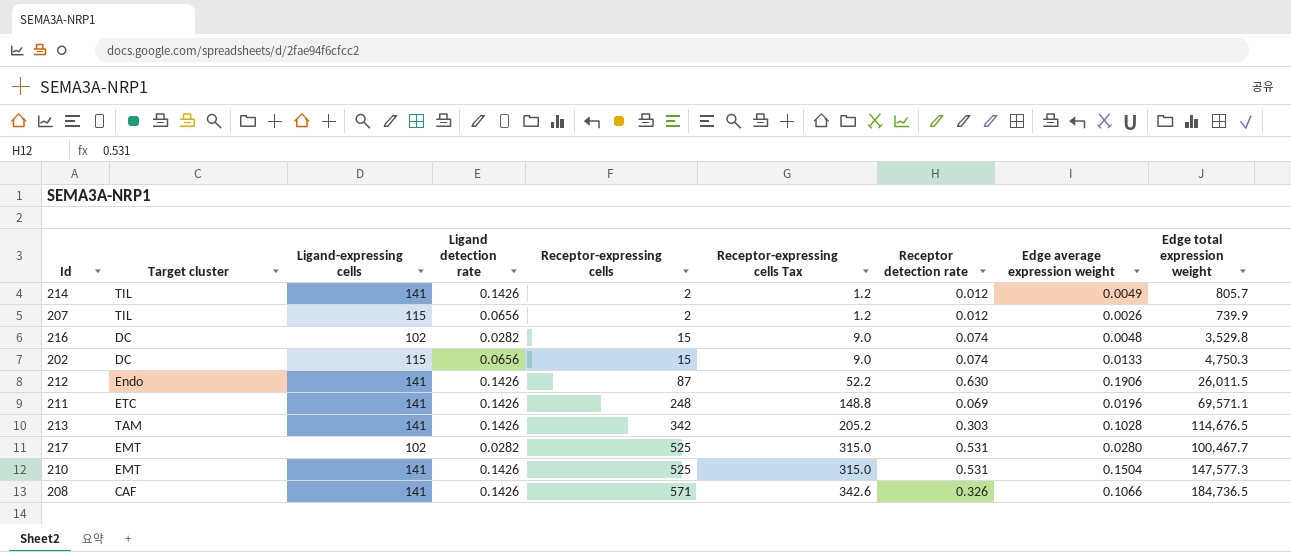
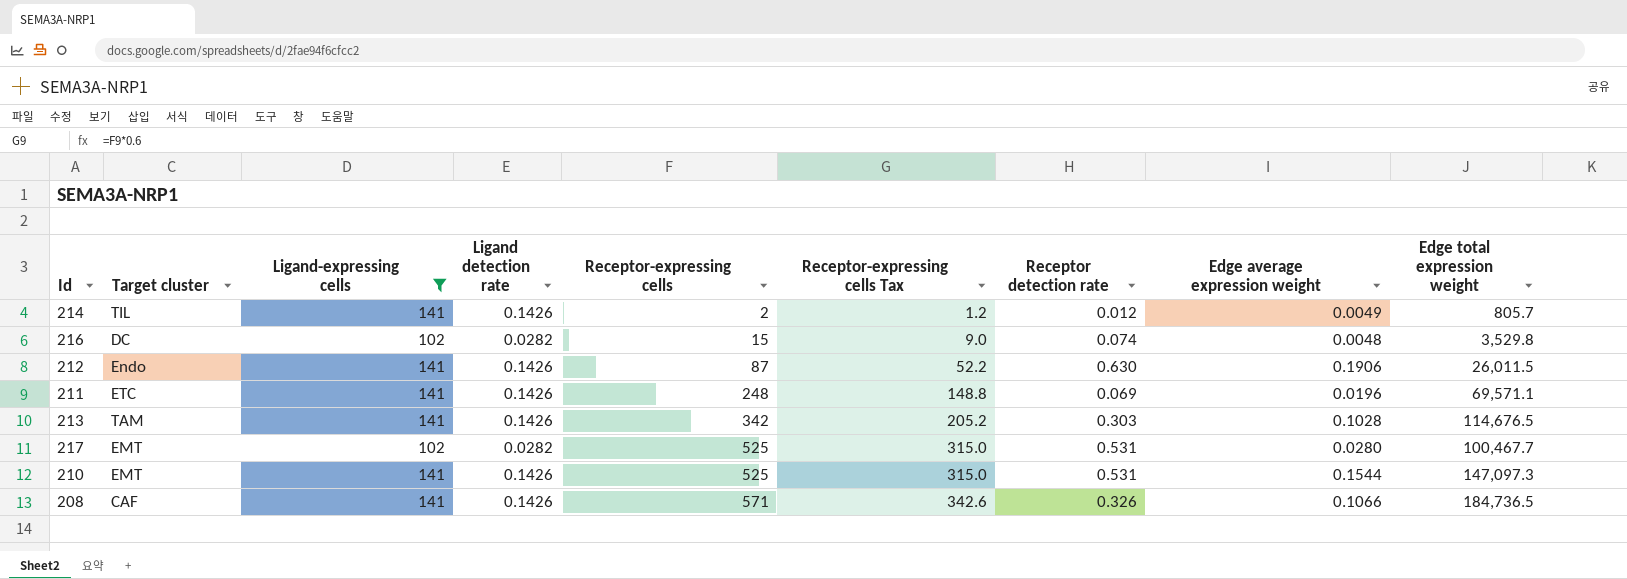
filter: none -> Ligand-expressing cells != 115
210 | Edge average expression weight: 0.1504 -> 0.1544
210 | Edge total expression weight: 147,577.3 -> 147,097.3

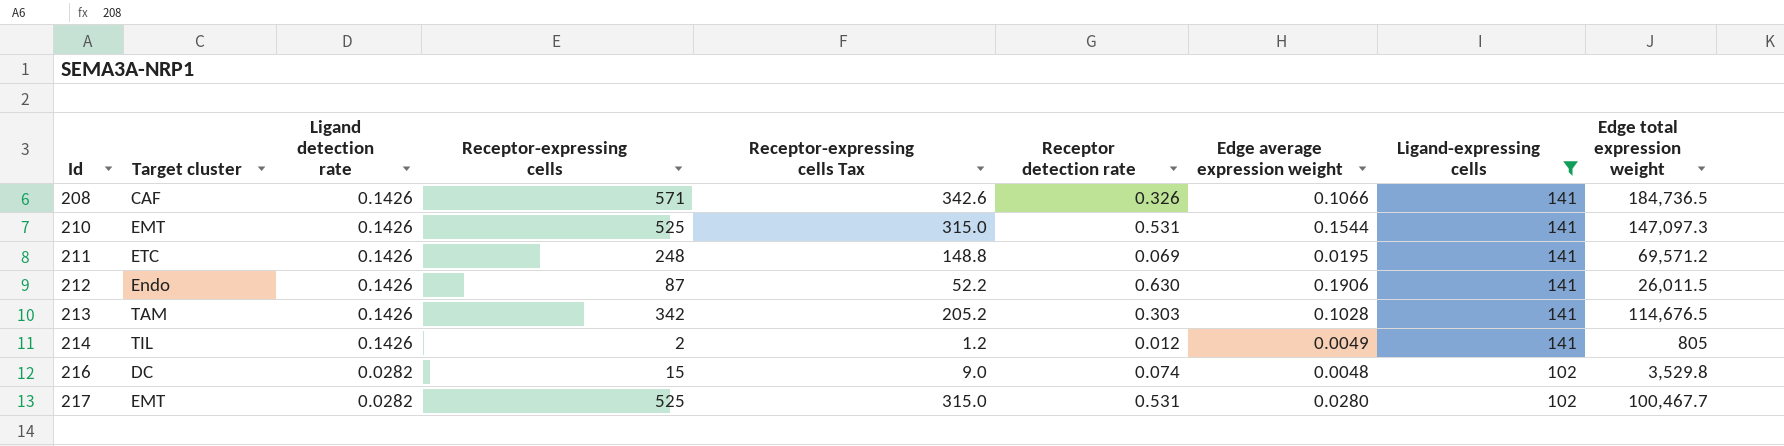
row order: Receptor-expressing cells ascending -> Id ascending
column Ligand-expressing cells | position: 3 -> 8
211 | Edge average expression weight: 0.0196 -> 0.0195
211 | Edge total expression weight: 69,571.1 -> 69,571.2
214 | Edge total expression weight: 805.7 -> 805

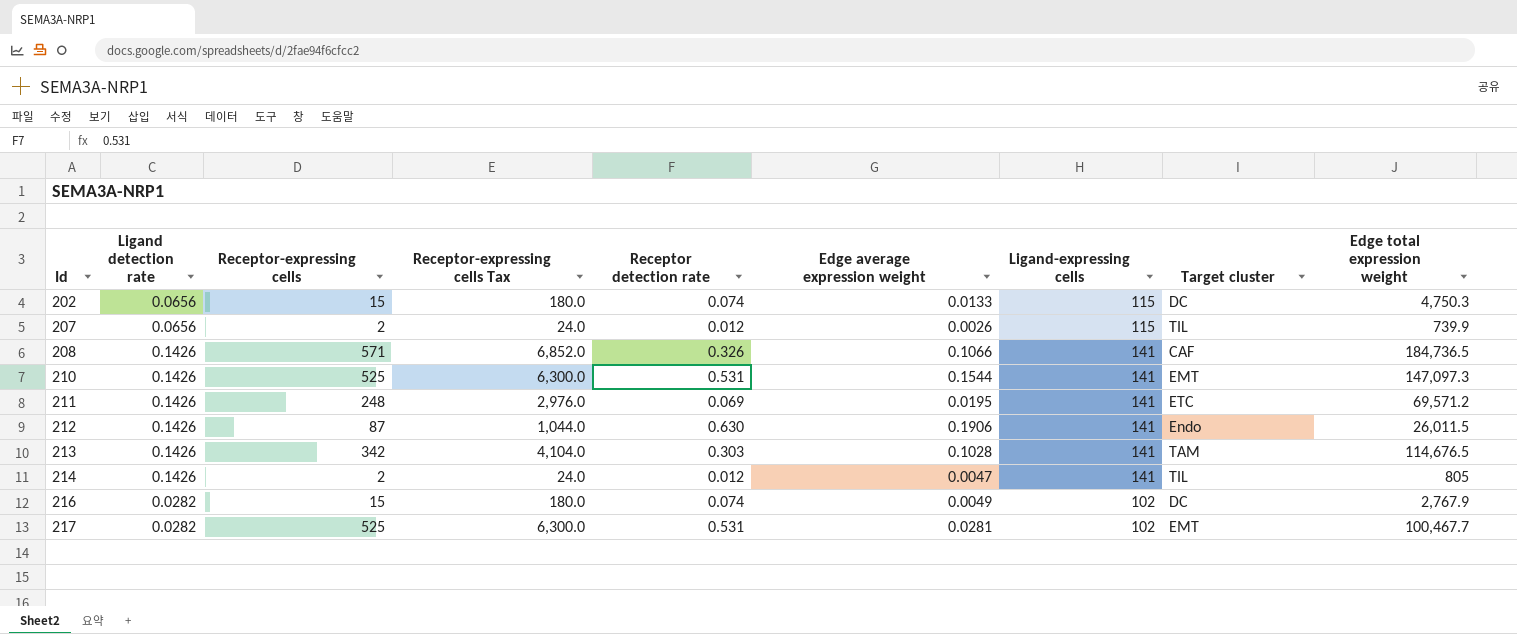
filter: Ligand-expressing cells != 115 -> none
column Receptor-expressing cells Tax | formula: [Receptor-expressing cells] * 0.6 -> [Receptor-expressing cells] * 12
column Target cluster | position: 2 -> 8
214 | Edge average expression weight: 0.0049 -> 0.0047
216 | Edge average expression weight: 0.0048 -> 0.0049
216 | Edge total expression weight: 3,529.8 -> 2,767.9
217 | Edge average expression weight: 0.0280 -> 0.0281

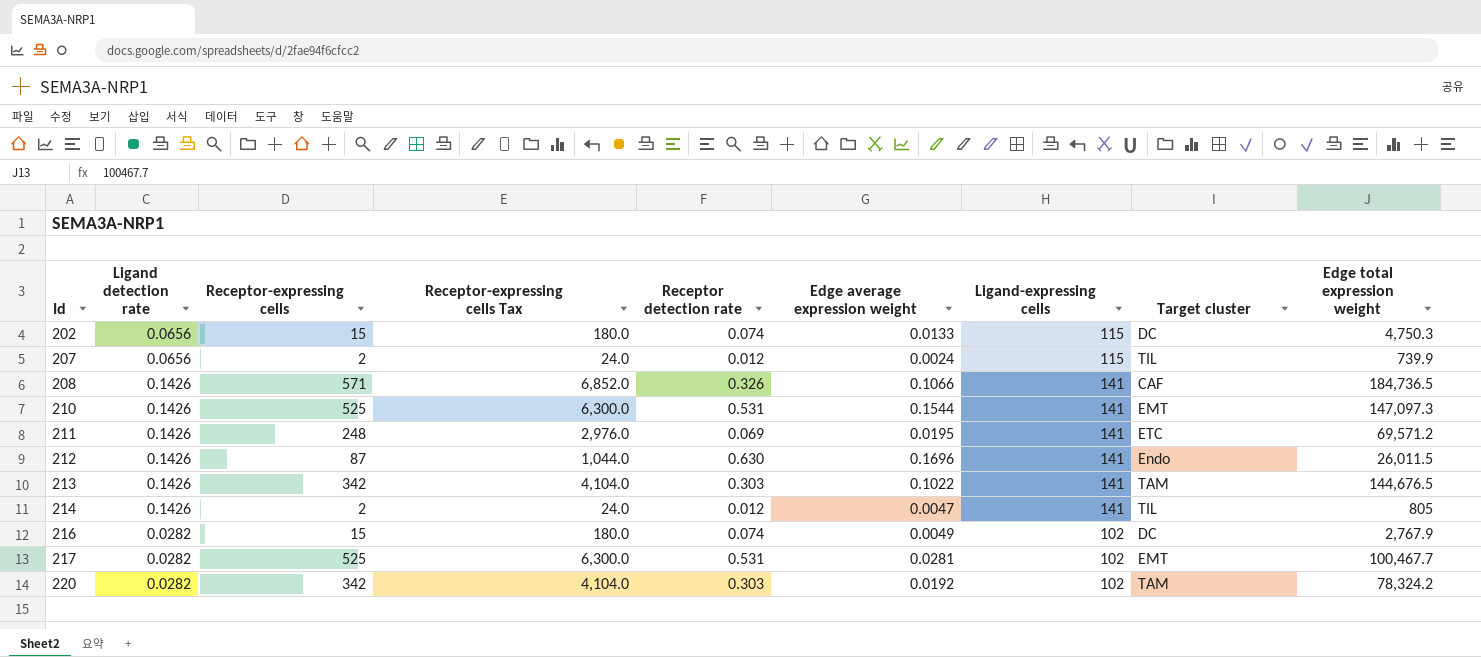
207 | Edge average expression weight: 0.0026 -> 0.0024
212 | Edge average expression weight: 0.1906 -> 0.1696
213 | Edge average expression weight: 0.1028 -> 0.1022
213 | Edge total expression weight: 114,676.5 -> 144,676.5
row 220: none -> 0.0282 | 342 | 4,104.0 | 0.303 | 0.0192 | 102 | TAM | 78,324.2

